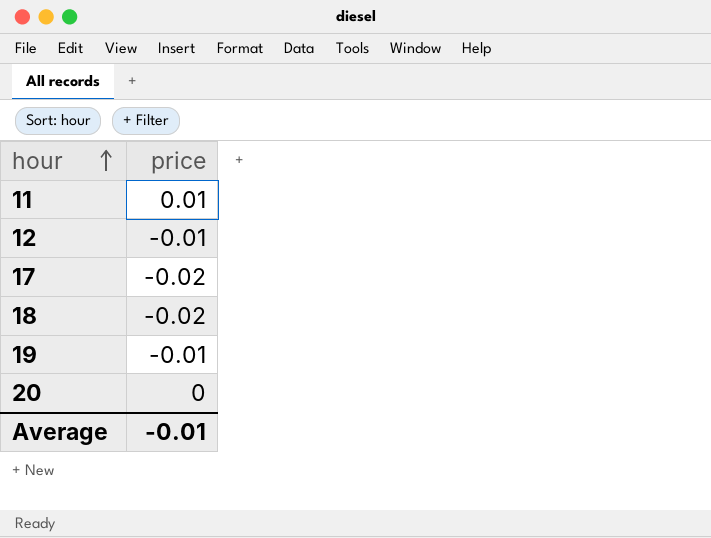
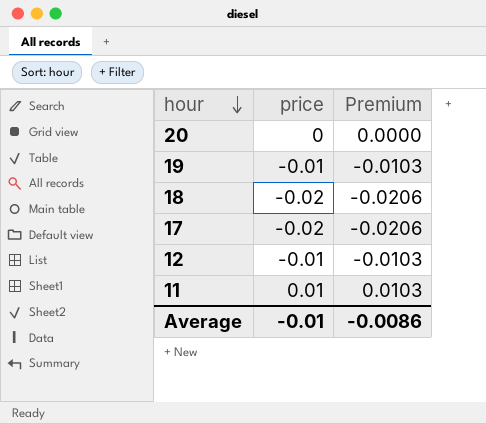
row order: hour ascending -> hour descending
column Premium | formula: none -> [price] * 1.03

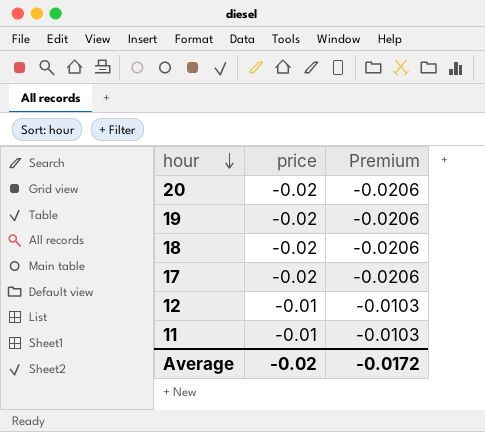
20 | price: 0 -> -0.02
20 | Premium: 0.0000 -> -0.0206
19 | price: -0.01 -> -0.02
19 | Premium: -0.0103 -> -0.0206
11 | price: 0.01 -> -0.01
11 | Premium: 0.0103 -> -0.0103
Average | price: -0.01 -> -0.02
Average | Premium: -0.0086 -> -0.0172

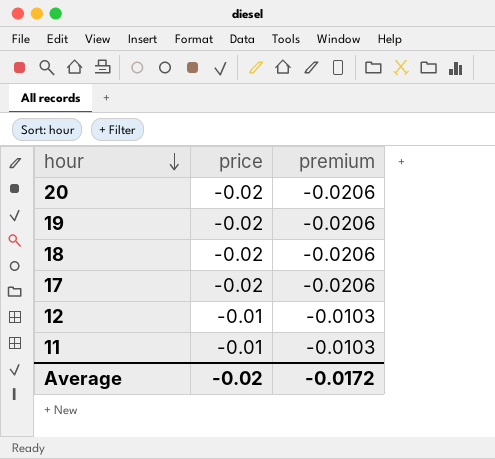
column name: Premium -> premium

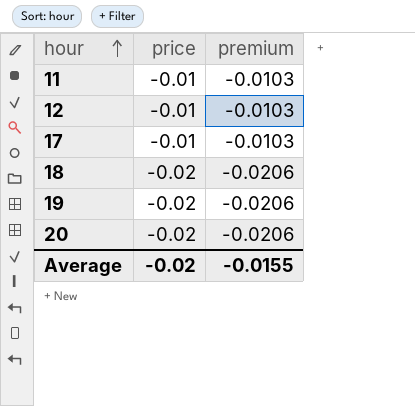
row order: hour descending -> hour ascending
17 | price: -0.02 -> -0.01
17 | premium: -0.0206 -> -0.0103
Average | premium: -0.0172 -> -0.0155

